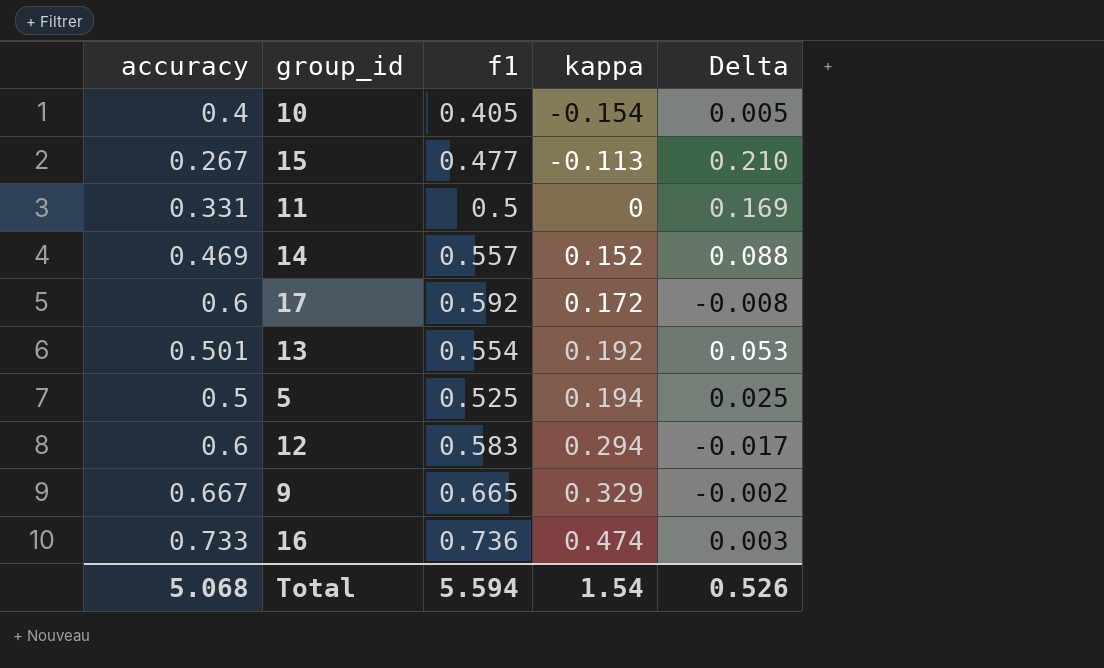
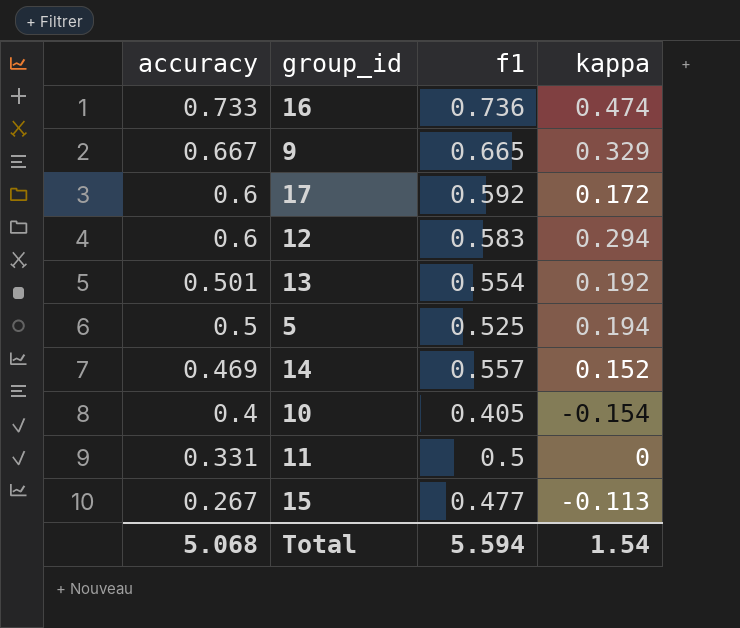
row order: kappa ascending -> accuracy descending
column Delta | formula: [f1] - [accuracy] -> none

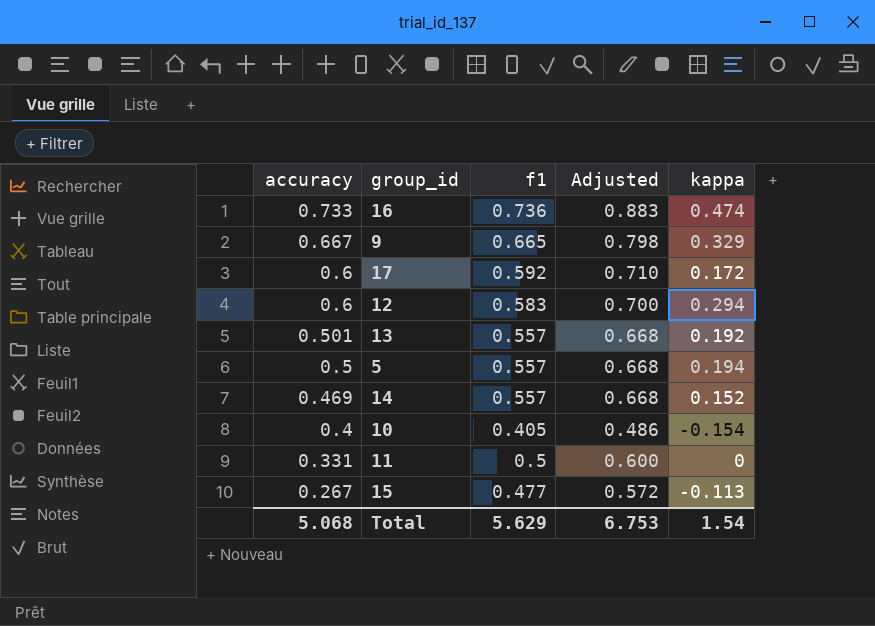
column Adjusted | formula: none -> [f1] * 1.2
13 | f1: 0.554 -> 0.557
5 | f1: 0.525 -> 0.557
Total | f1: 5.594 -> 5.629

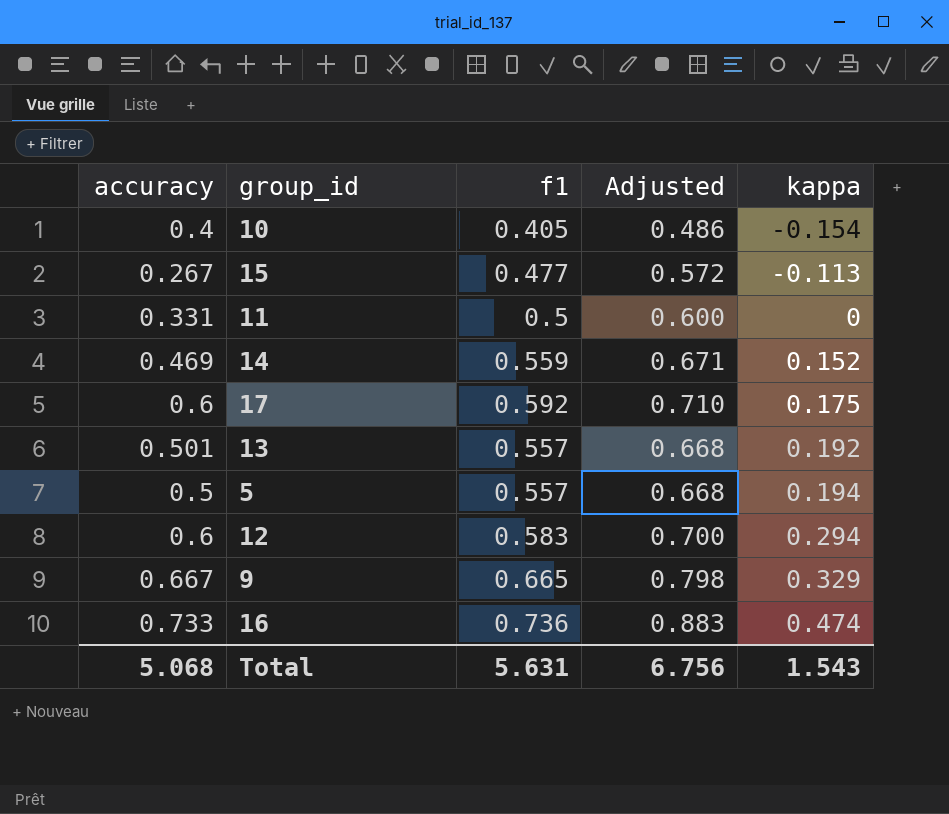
row order: accuracy descending -> kappa ascending
14 | f1: 0.557 -> 0.559
14 | Adjusted: 0.668 -> 0.671
17 | kappa: 0.172 -> 0.175
Total | f1: 5.629 -> 5.631
Total | Adjusted: 6.753 -> 6.756
Total | kappa: 1.54 -> 1.543

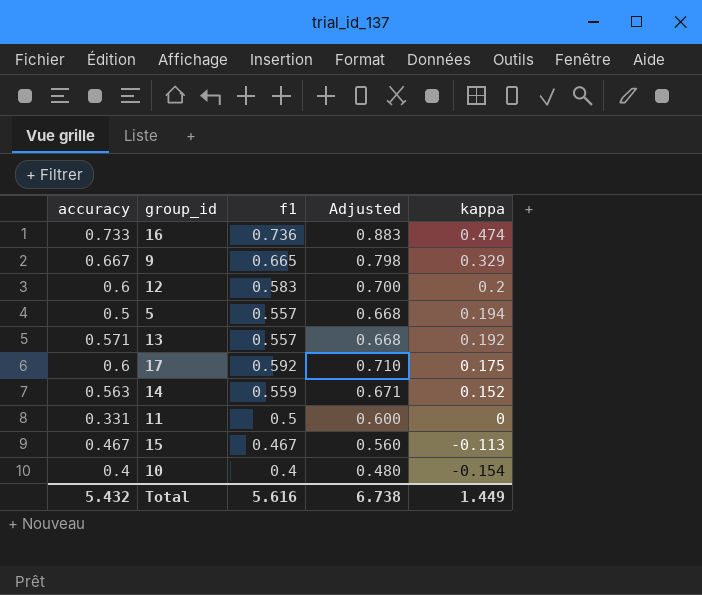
row order: kappa ascending -> kappa descending
12 | kappa: 0.294 -> 0.2
13 | accuracy: 0.501 -> 0.571
14 | accuracy: 0.469 -> 0.563
15 | accuracy: 0.267 -> 0.467
15 | f1: 0.477 -> 0.467
15 | Adjusted: 0.572 -> 0.560
10 | f1: 0.405 -> 0.4
10 | Adjusted: 0.486 -> 0.480
Total | accuracy: 5.068 -> 5.432
Total | f1: 5.631 -> 5.616
Total | Adjusted: 6.756 -> 6.738
Total | kappa: 1.543 -> 1.449

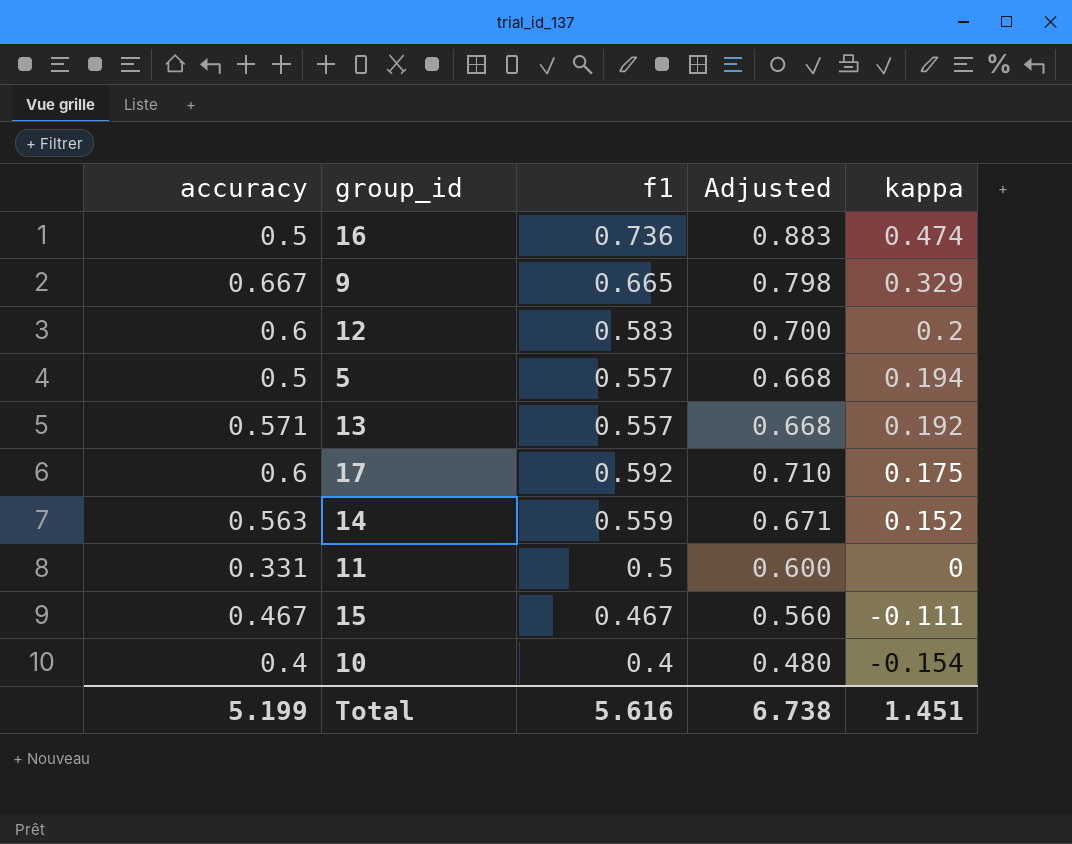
16 | accuracy: 0.733 -> 0.5
15 | kappa: -0.113 -> -0.111
Total | accuracy: 5.432 -> 5.199
Total | kappa: 1.449 -> 1.451

